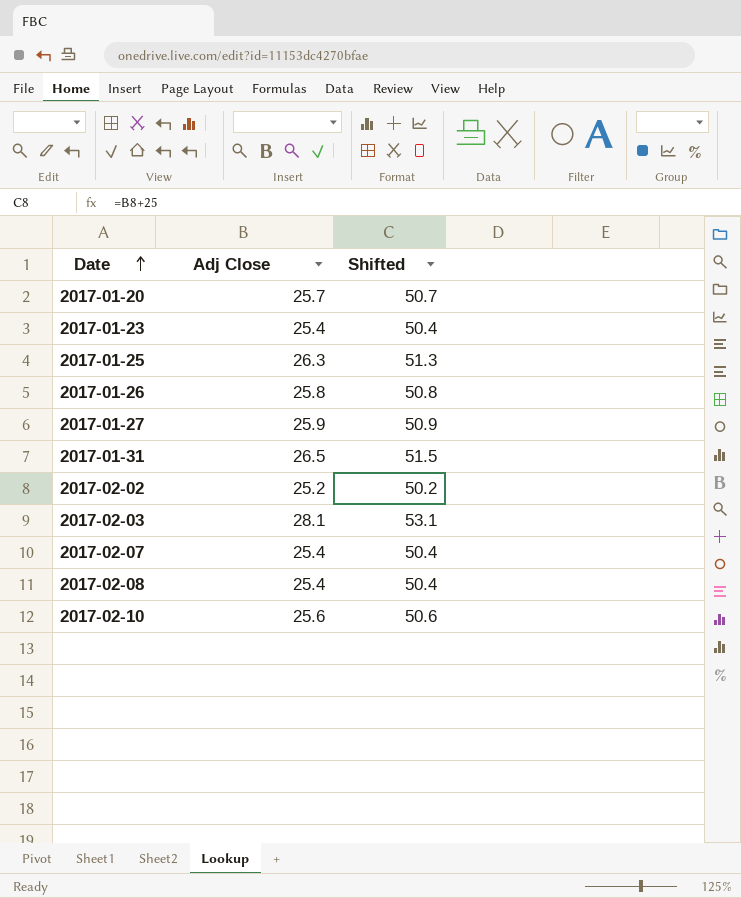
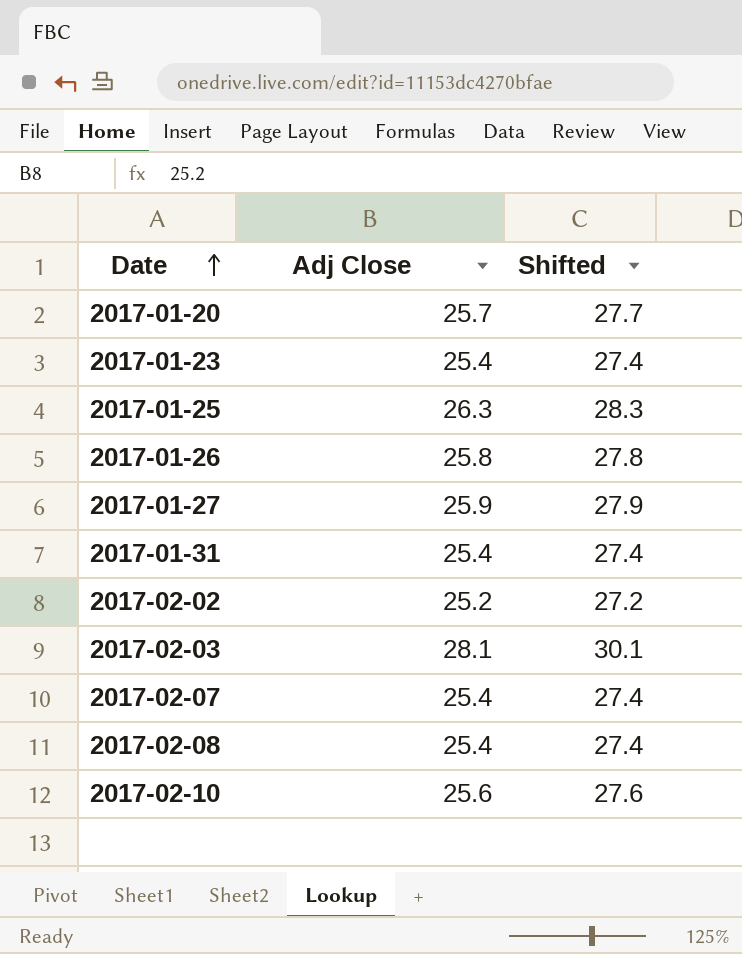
column Shifted | formula: [Adj Close] + 25 -> [Adj Close] + 2
2017-01-31 | Adj Close: 26.5 -> 25.4

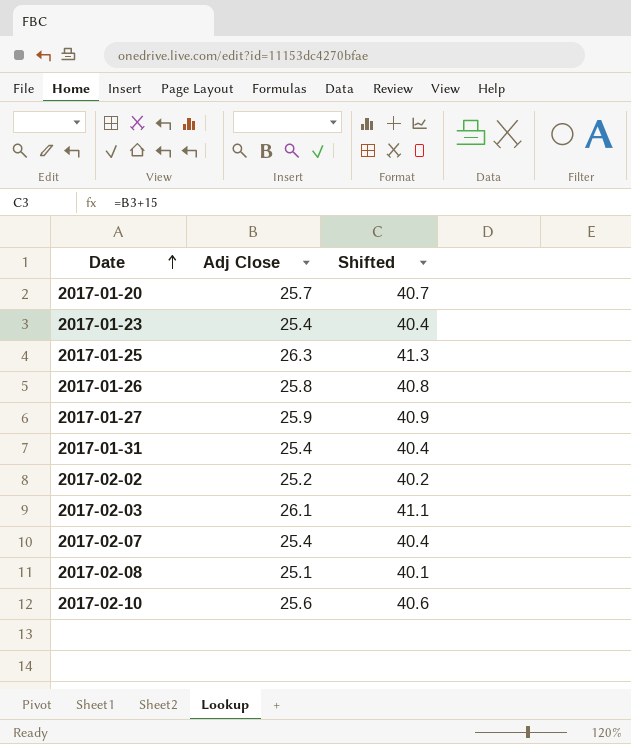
column Shifted | formula: [Adj Close] + 2 -> [Adj Close] + 15
2017-02-03 | Adj Close: 28.1 -> 26.1
2017-02-08 | Adj Close: 25.4 -> 25.1

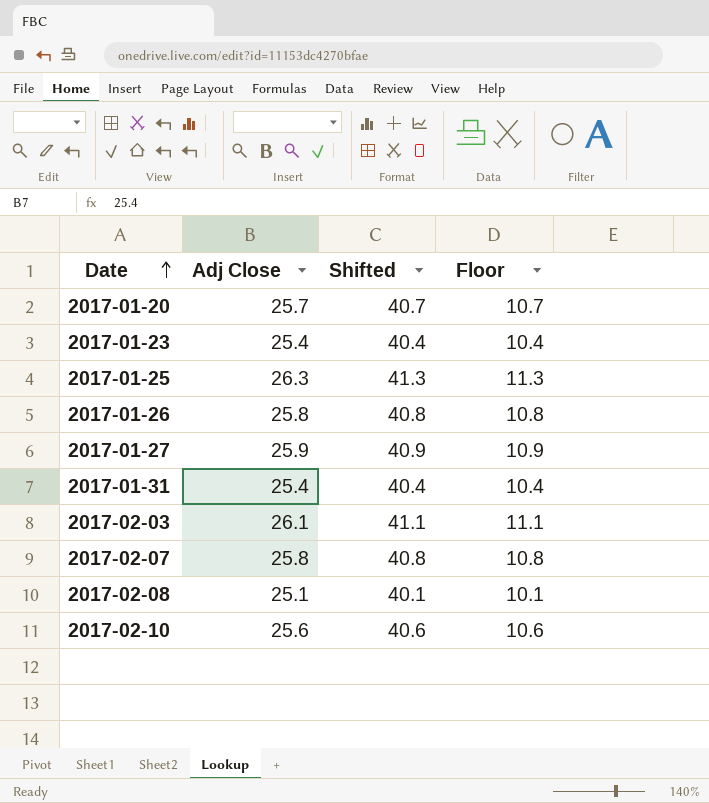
column Floor | formula: none -> [Adj Close] - 15
row 2017-02-02: 25.2 | 40.2 -> none
2017-02-07 | Adj Close: 25.4 -> 25.8
2017-02-07 | Shifted: 40.4 -> 40.8

